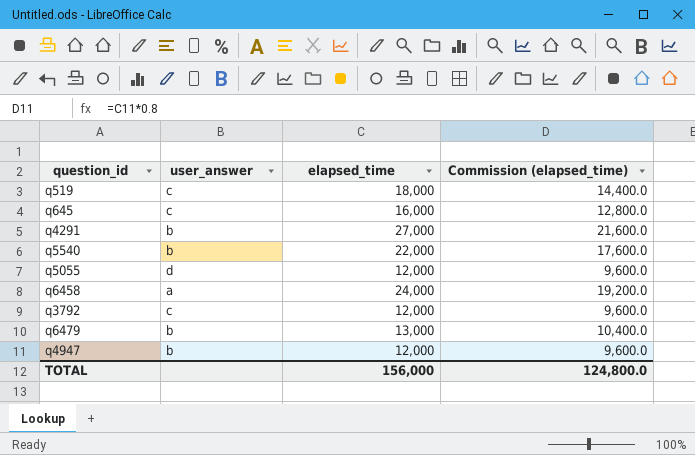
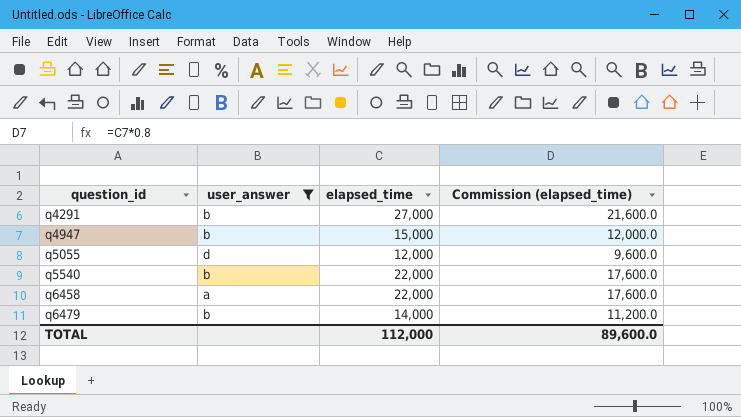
filter: none -> user_answer != c
row order: none -> question_id ascending
q4947 | elapsed_time: 12,000 -> 15,000
q4947 | Commission (elapsed_time): 9,600.0 -> 12,000.0
q6458 | elapsed_time: 24,000 -> 22,000
q6458 | Commission (elapsed_time): 19,200.0 -> 17,600.0
q6479 | elapsed_time: 13,000 -> 14,000
q6479 | Commission (elapsed_time): 10,400.0 -> 11,200.0
TOTAL | elapsed_time: 156,000 -> 112,000
TOTAL | Commission (elapsed_time): 124,800.0 -> 89,600.0

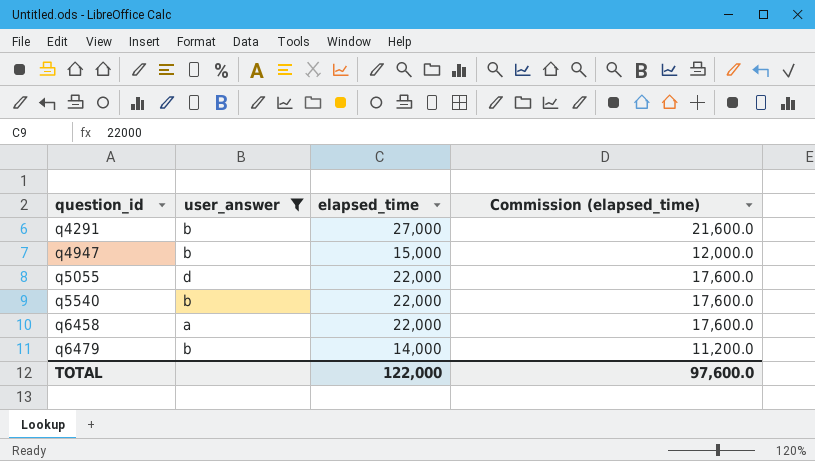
q5055 | elapsed_time: 12,000 -> 22,000
q5055 | Commission (elapsed_time): 9,600.0 -> 17,600.0
TOTAL | elapsed_time: 112,000 -> 122,000
TOTAL | Commission (elapsed_time): 89,600.0 -> 97,600.0

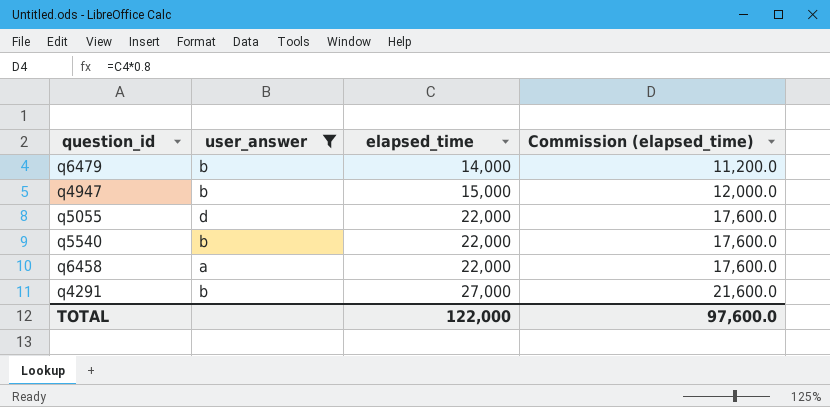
row order: question_id ascending -> elapsed_time ascending

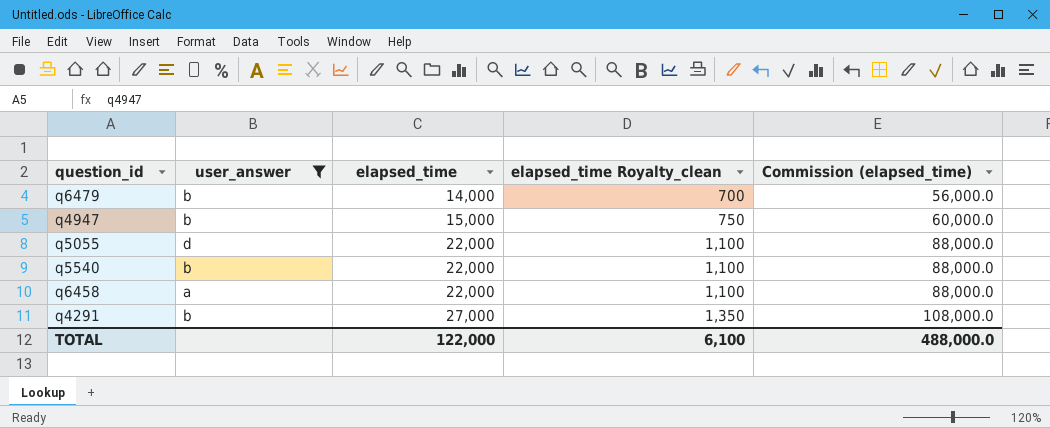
column elapsed_time Royalty_clean | formula: none -> [elapsed_time] * 0.05
column Commission (elapsed_time) | formula: [elapsed_time] * 0.8 -> [elapsed_time] * 4
TOTAL | Commission (elapsed_time): 97,600.0 -> 488,000.0

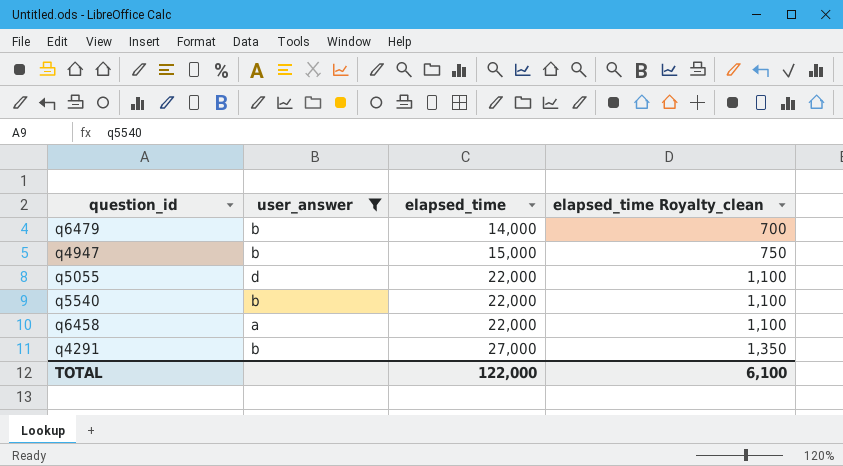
column Commission (elapsed_time) | formula: [elapsed_time] * 4 -> none

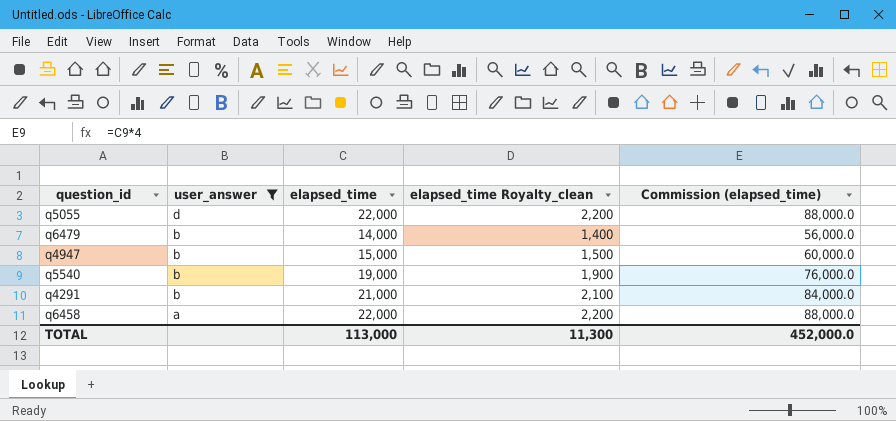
row order: elapsed_time ascending -> user_answer descending
column elapsed_time Royalty_clean | formula: [elapsed_time] * 0.05 -> [elapsed_time] * 0.1
column Commission (elapsed_time) | formula: none -> [elapsed_time] * 4
q5540 | elapsed_time: 22,000 -> 19,000
q4291 | elapsed_time: 27,000 -> 21,000
TOTAL | elapsed_time: 122,000 -> 113,000
TOTAL | elapsed_time Royalty_clean: 6,100 -> 11,300

